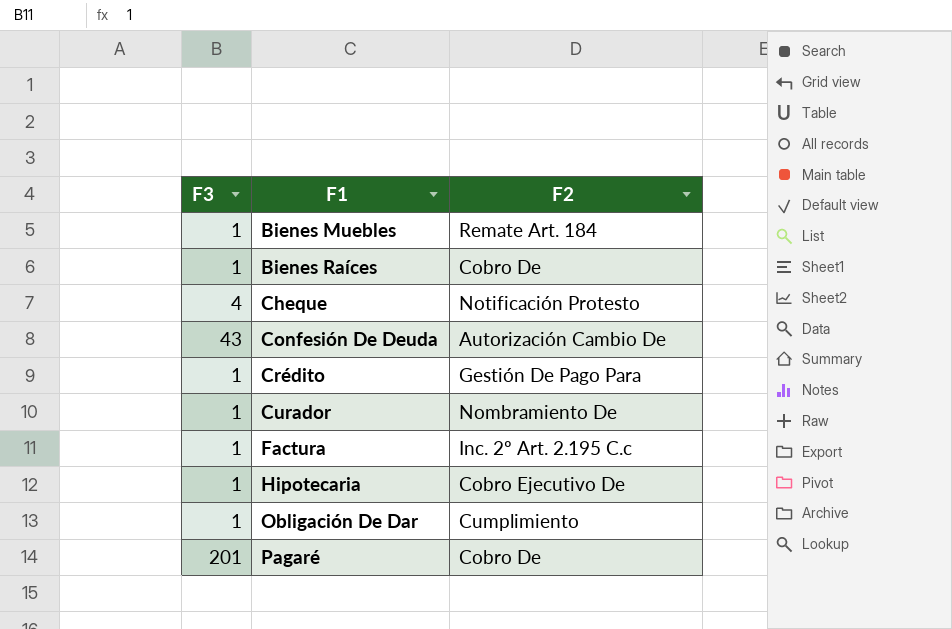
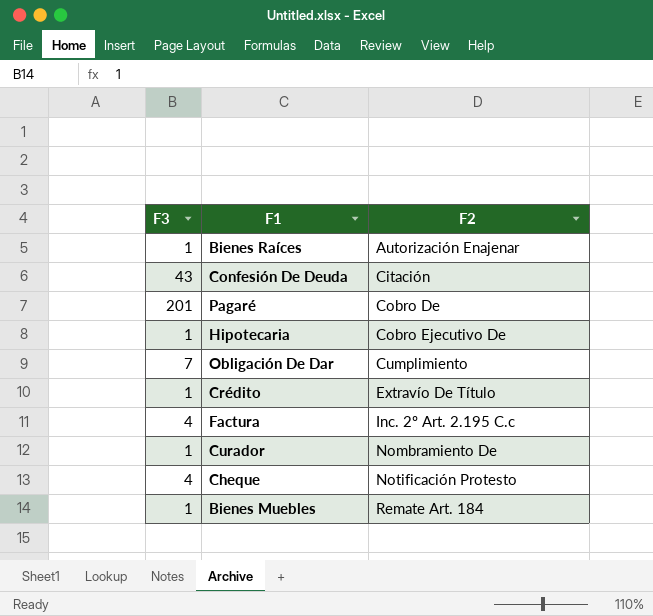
row order: F1 ascending -> F2 ascending
Bienes Raíces | F2: Cobro De -> Autorización Enajenar
Confesión De Deuda | F2: Autorización Cambio De -> Citación
Obligación De Dar | F3: 1 -> 7
Crédito | F2: Gestión De Pago Para -> Extravío De Título
Factura | F3: 1 -> 4

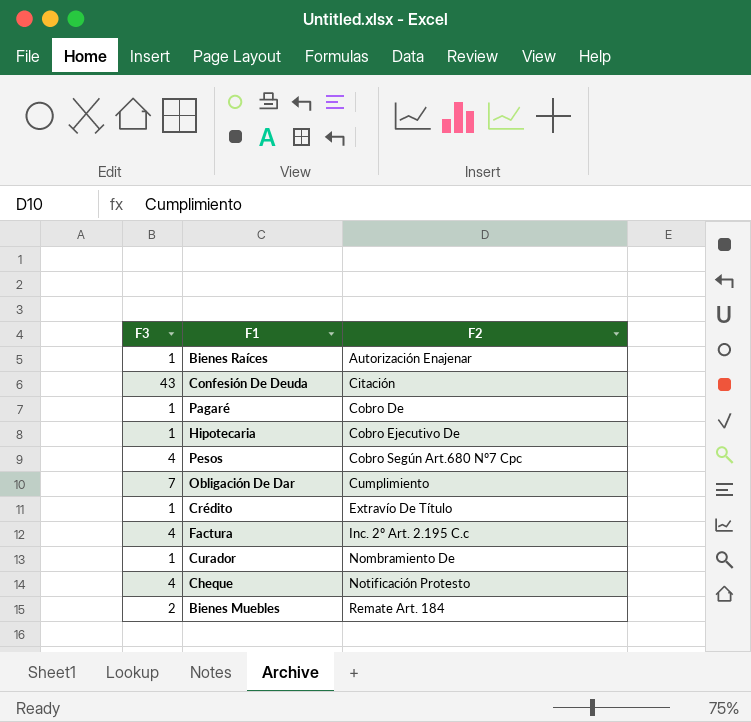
Pagaré | F3: 201 -> 1
row Pesos: none -> 4 | Cobro Según Art.680 Nº7 Cpc
Bienes Muebles | F3: 1 -> 2

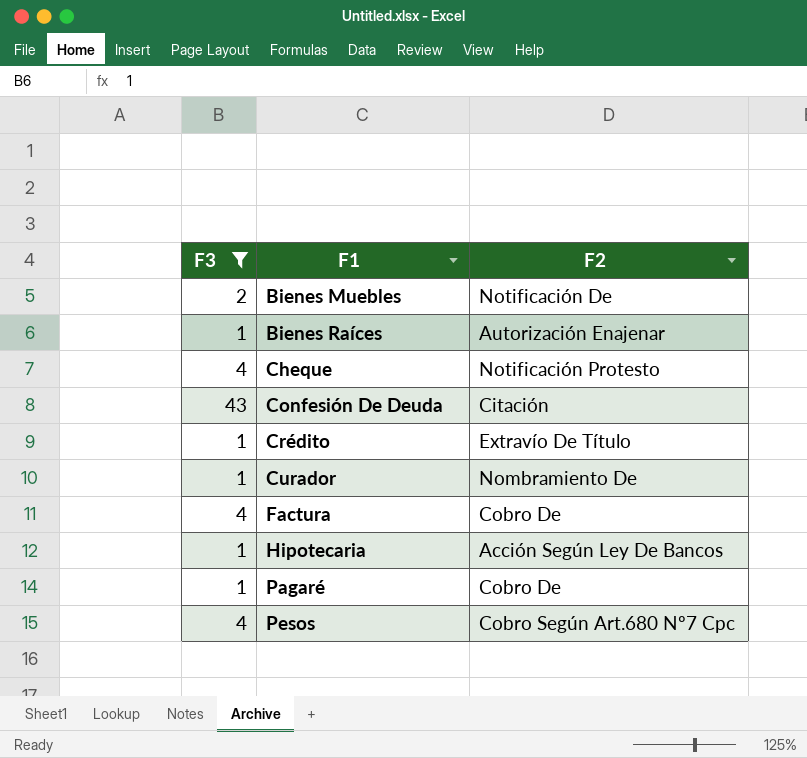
filter: none -> F3 != 7
row order: F2 ascending -> F1 ascending
Bienes Muebles | F2: Remate Art. 184 -> Notificación De
Factura | F2: Inc. 2º Art. 2.195 C.c -> Cobro De
Hipotecaria | F2: Cobro Ejecutivo De -> Acción Según Ley De Bancos

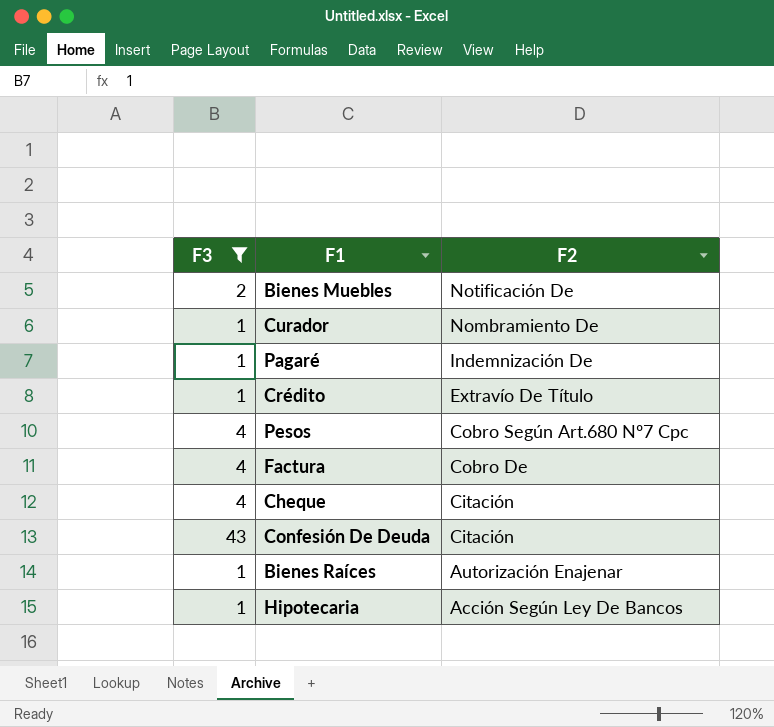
row order: F1 ascending -> F2 descending
Pagaré | F2: Cobro De -> Indemnización De
Cheque | F2: Notificación Protesto -> Citación

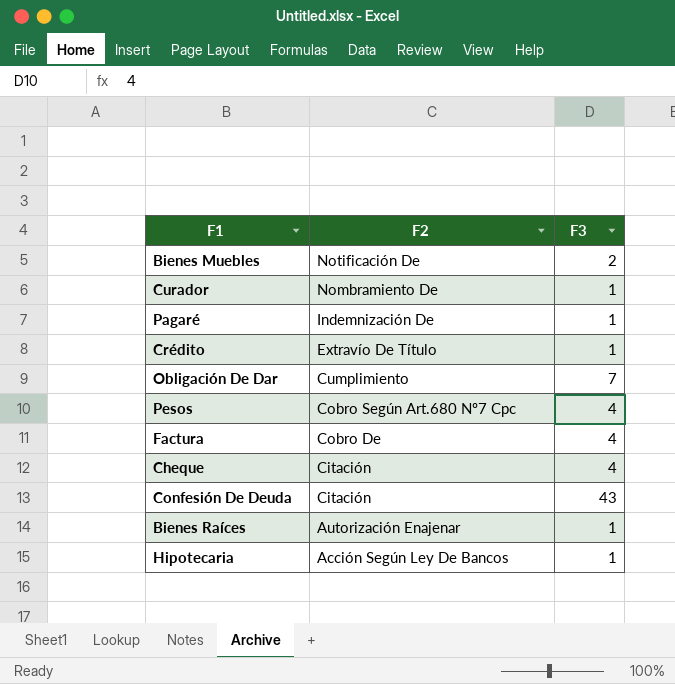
filter: F3 != 7 -> none
column F3 | position: 1 -> 3

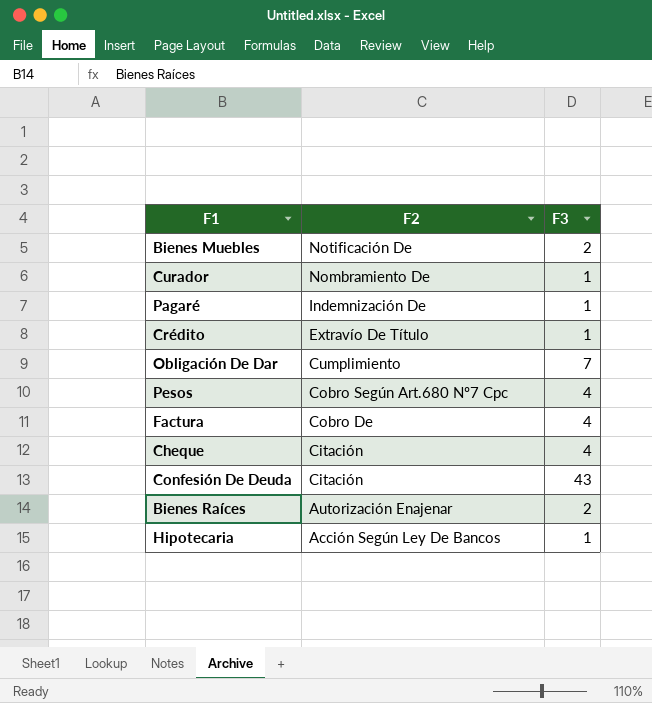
Bienes Raíces | F3: 1 -> 2

